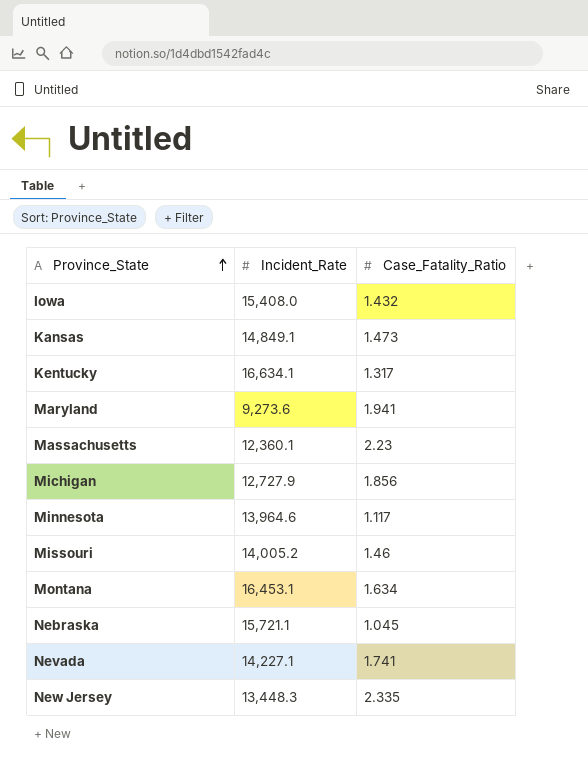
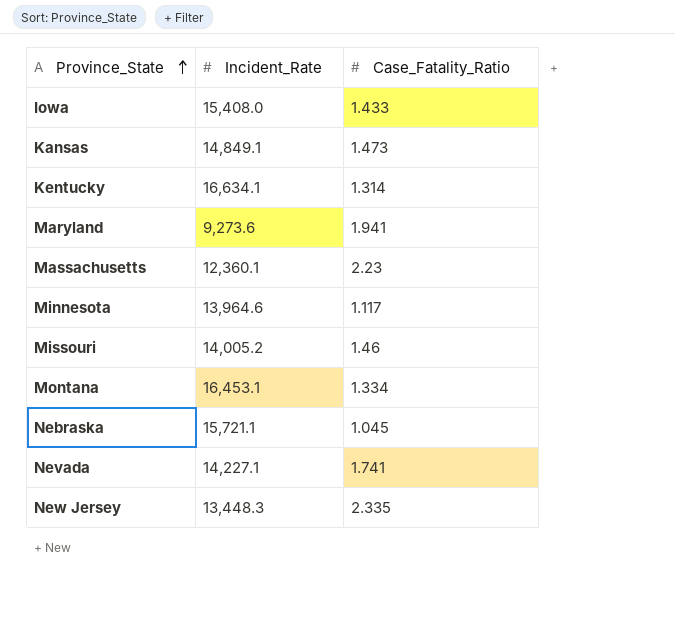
row Michigan: 12,727.9 | 1.856 -> none
Iowa | Case_Fatality_Ratio: 1.432 -> 1.433
Kentucky | Case_Fatality_Ratio: 1.317 -> 1.314
Montana | Case_Fatality_Ratio: 1.634 -> 1.334

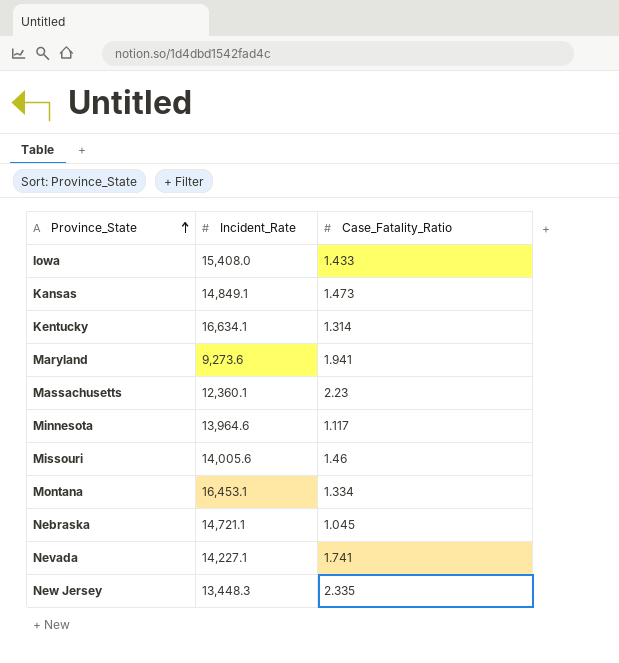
Missouri | Incident_Rate: 14,005.2 -> 14,005.6
Nebraska | Incident_Rate: 15,721.1 -> 14,721.1

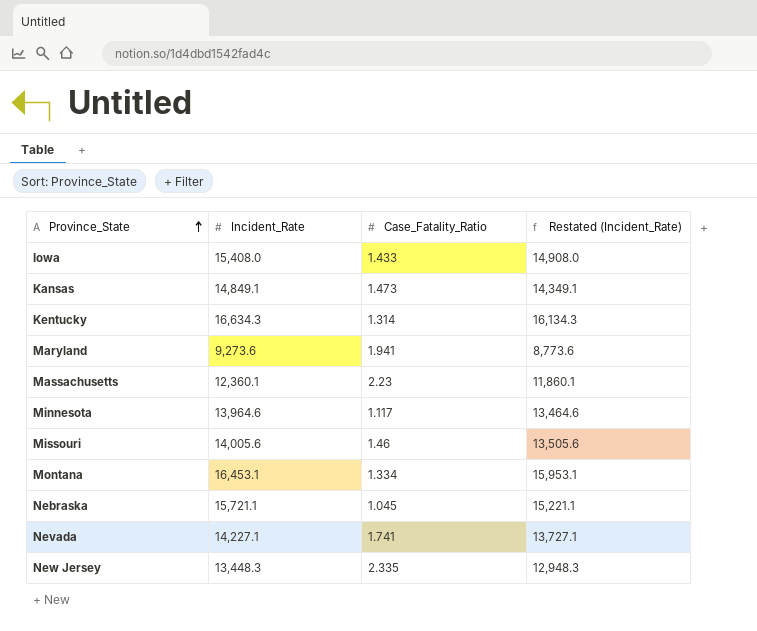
column Restated (Incident_Rate) | formula: none -> [Incident_Rate] - 500
Kentucky | Incident_Rate: 16,634.1 -> 16,634.3
Nebraska | Incident_Rate: 14,721.1 -> 15,721.1

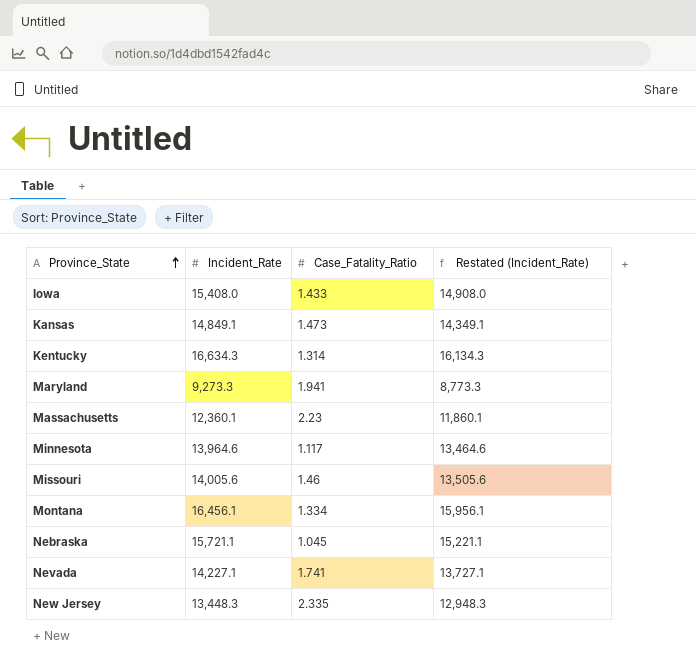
Maryland | Incident_Rate: 9,273.6 -> 9,273.3
Maryland | Restated (Incident_Rate): 8,773.6 -> 8,773.3
Montana | Incident_Rate: 16,453.1 -> 16,456.1
Montana | Restated (Incident_Rate): 15,953.1 -> 15,956.1

